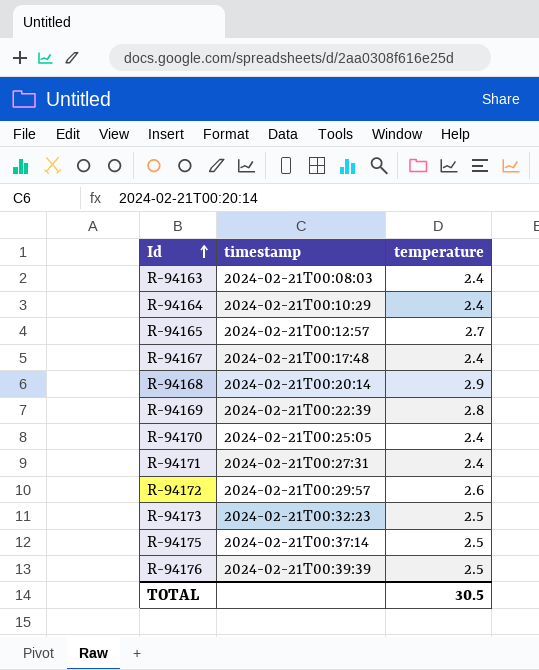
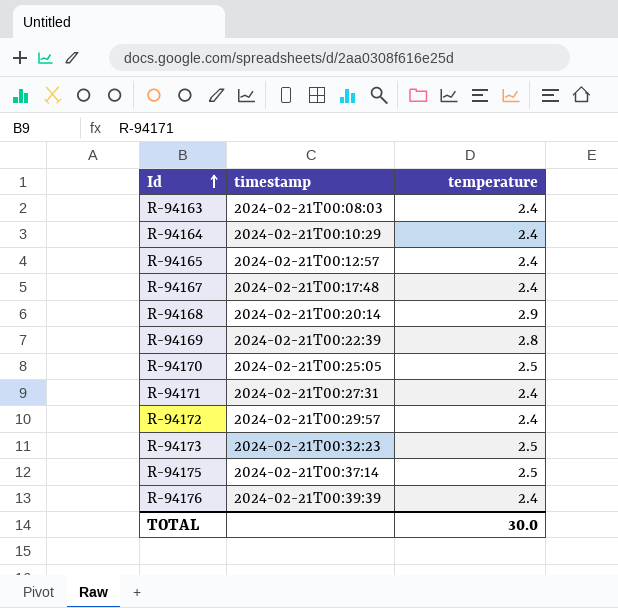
R-94165 | temperature: 2.7 -> 2.4
R-94170 | temperature: 2.4 -> 2.5
R-94172 | temperature: 2.6 -> 2.4
R-94176 | temperature: 2.5 -> 2.4
TOTAL | temperature: 30.5 -> 30.0

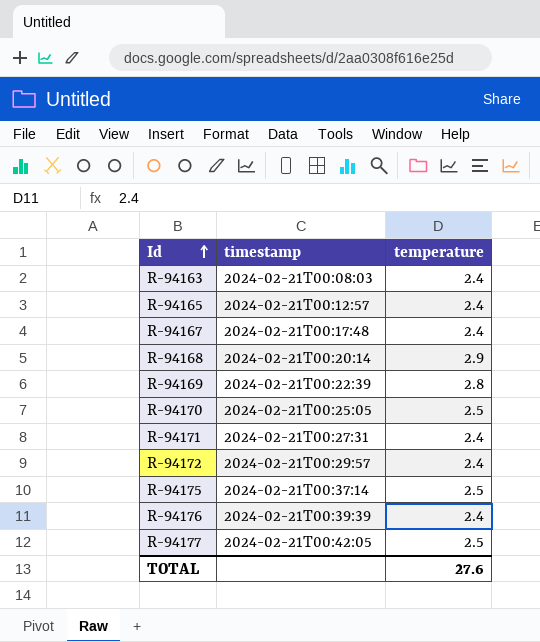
row R-94164: 2024-02-21T00:10:29 | 2.4 -> none
row R-94173: 2024-02-21T00:32:23 | 2.5 -> none
row R-94177: none -> 2024-02-21T00:42:05 | 2.5
TOTAL | temperature: 30.0 -> 27.6

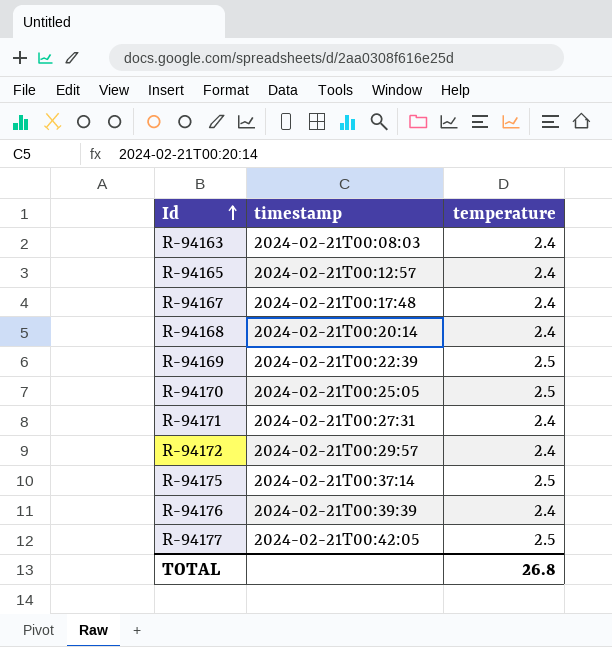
R-94168 | temperature: 2.9 -> 2.4
R-94169 | temperature: 2.8 -> 2.5
TOTAL | temperature: 27.6 -> 26.8

